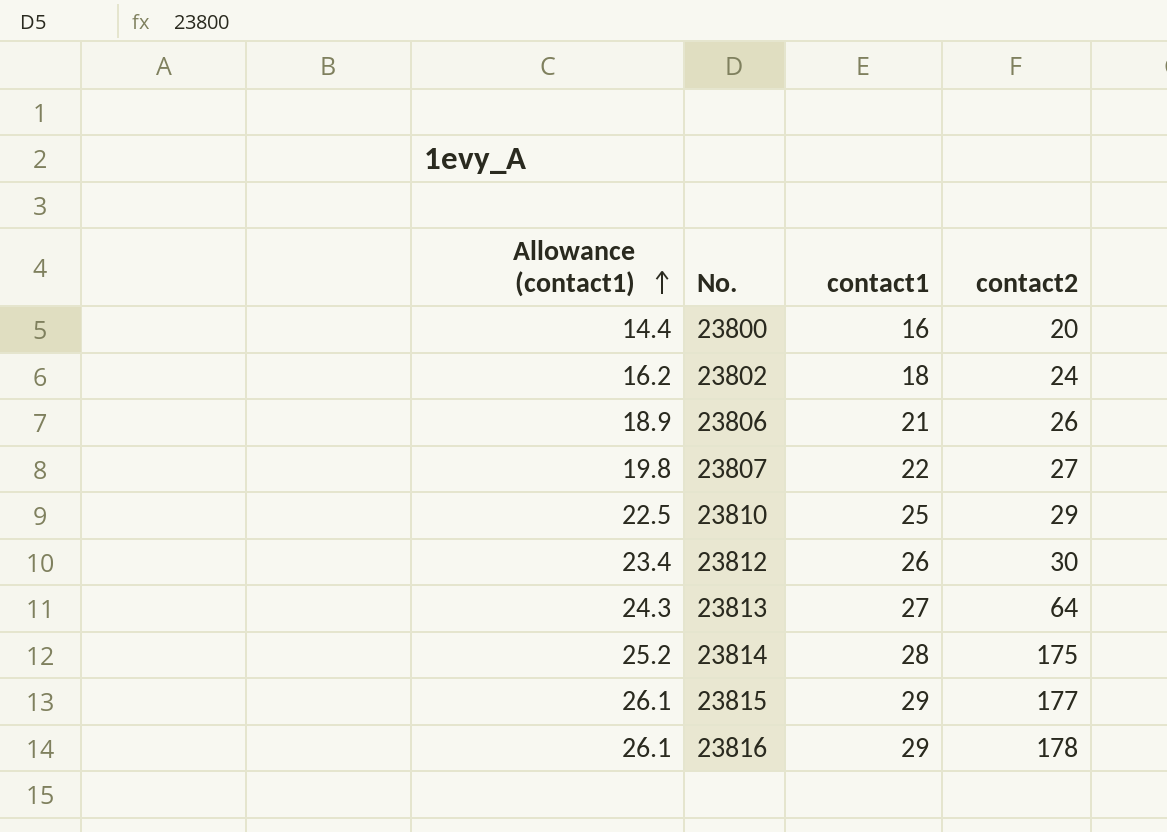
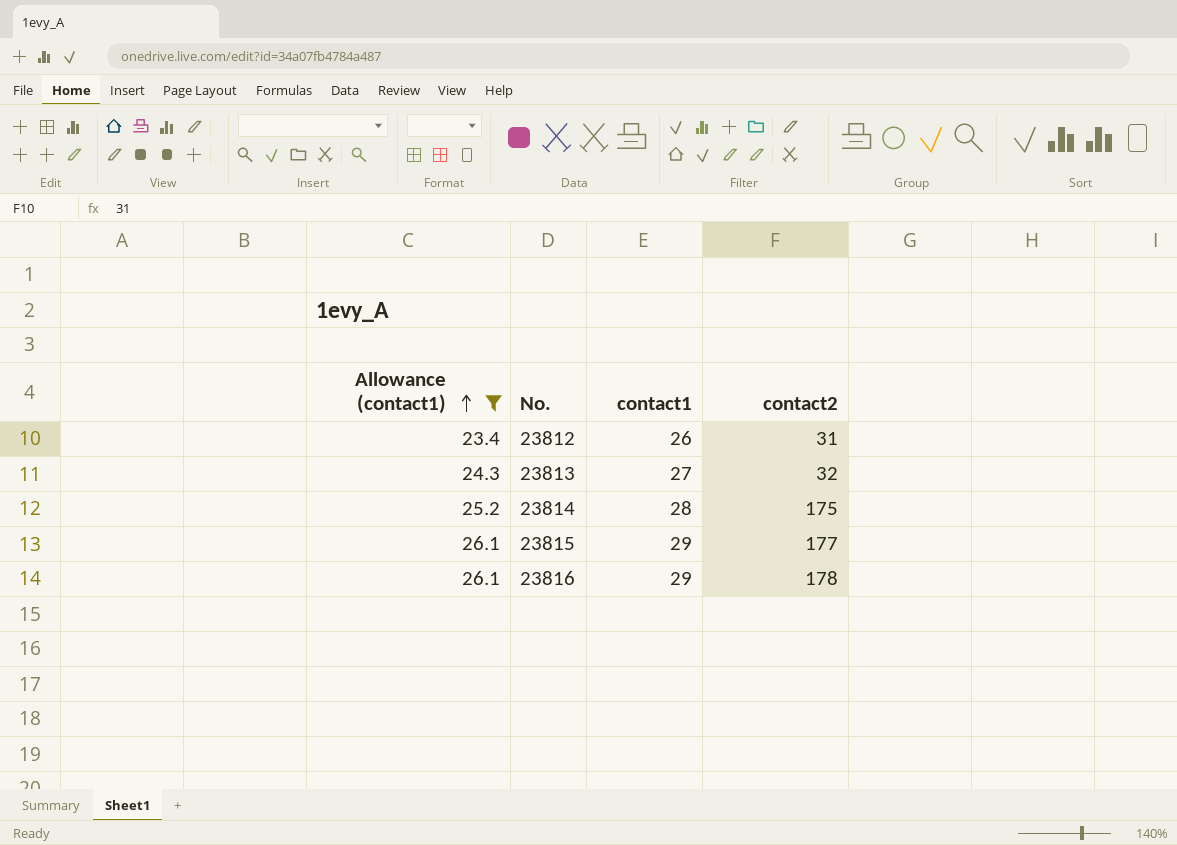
filter: none -> Allowance (contact1) >= 23.4
23812 | contact2: 30 -> 31
23813 | contact2: 64 -> 32

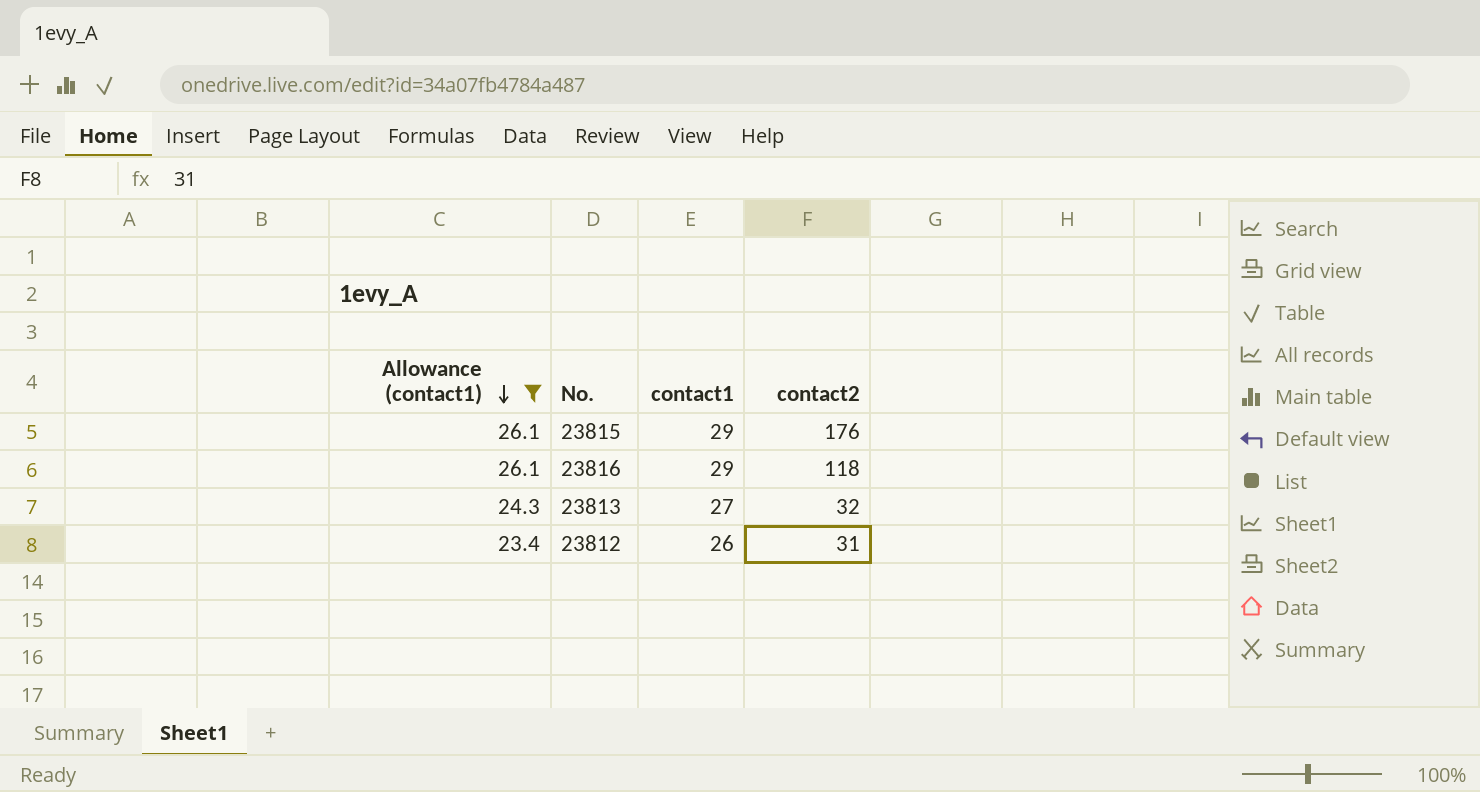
row order: Allowance (contact1) ascending -> Allowance (contact1) descending
row 23814: 25.2 | 28 | 175 -> none
23815 | contact2: 177 -> 176
23816 | contact2: 178 -> 118

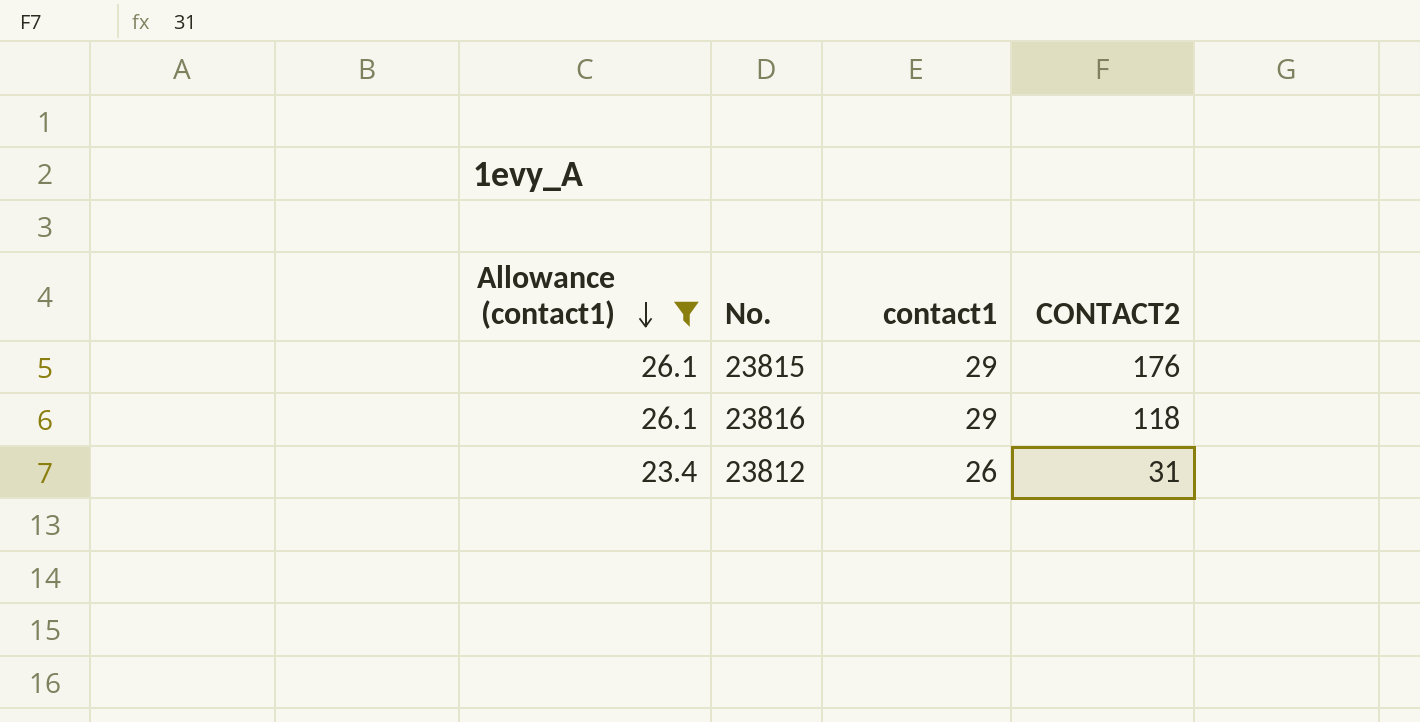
column name: contact2 -> CONTACT2
row 23813: 24.3 | 27 | 32 -> none

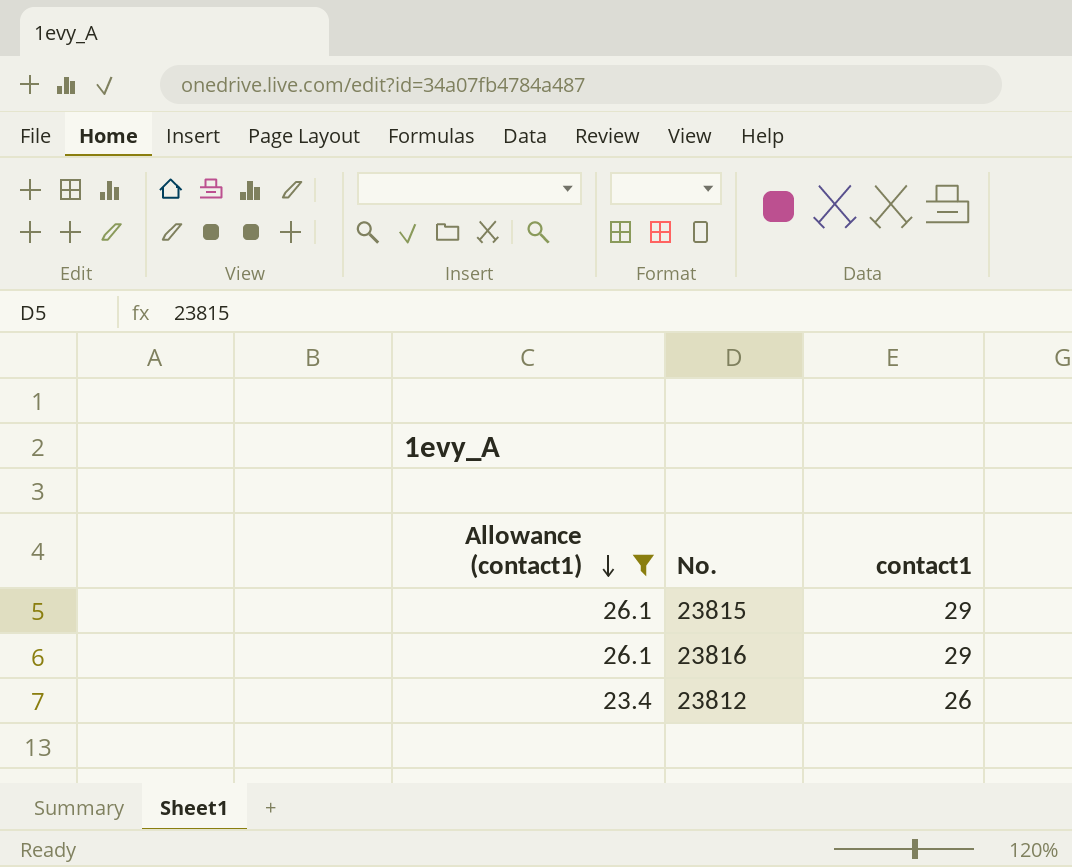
column CONTACT2 | position: 4 -> none

